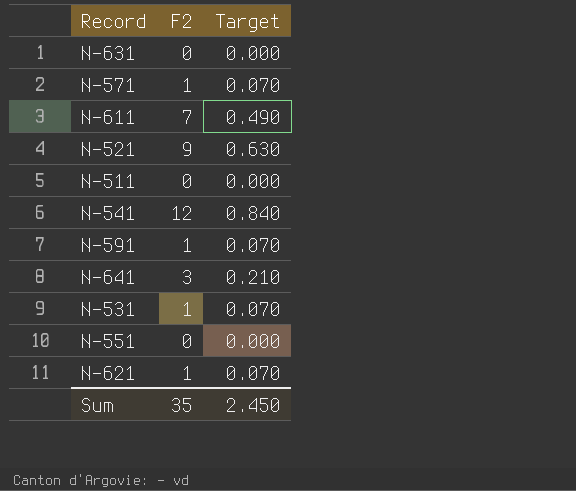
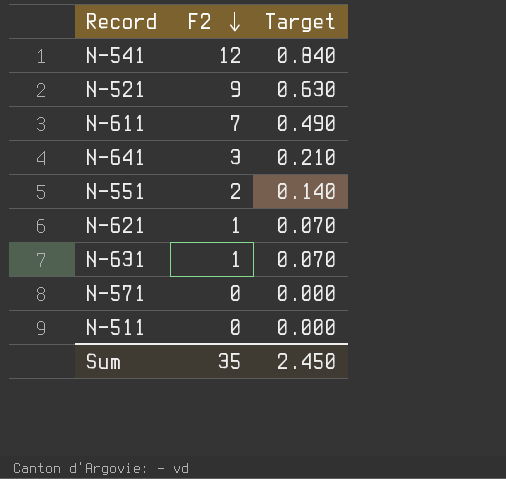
row order: none -> F2 descending
row N-591: 1 | 0.070 -> none
row N-531: 1 | 0.070 -> none
N-551 | F2: 0 -> 2
N-551 | Target: 0.000 -> 0.140
N-631 | F2: 0 -> 1
N-631 | Target: 0.000 -> 0.070
N-571 | F2: 1 -> 0
N-571 | Target: 0.070 -> 0.000

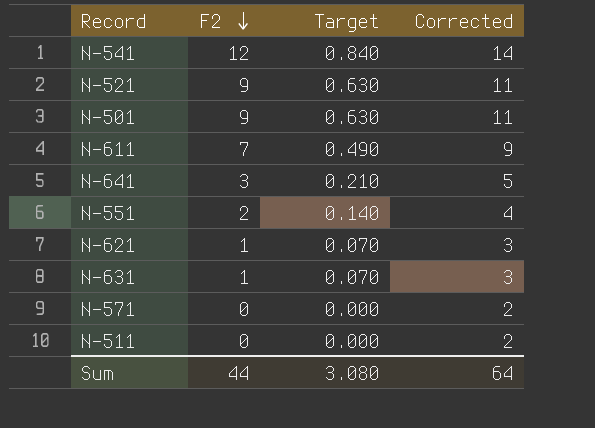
column Corrected | formula: none -> [F2] + 2
row N-501: none -> 9 | 0.630 | 11
Sum | F2: 35 -> 44
Sum | Target: 2.450 -> 3.080

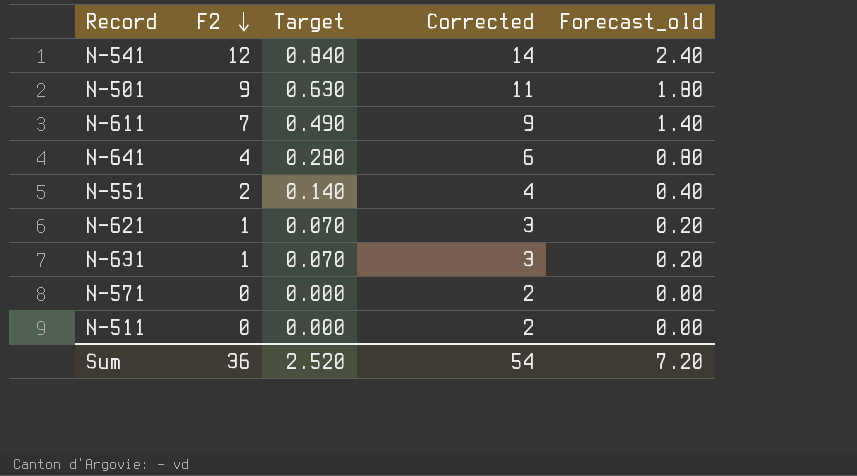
column Forecast_old | formula: none -> [F2] * 0.2
row N-521: 9 | 0.630 | 11 -> none
N-641 | F2: 3 -> 4
N-641 | Target: 0.210 -> 0.280
N-641 | Corrected: 5 -> 6
Sum | F2: 44 -> 36
Sum | Target: 3.080 -> 2.520
Sum | Corrected: 64 -> 54

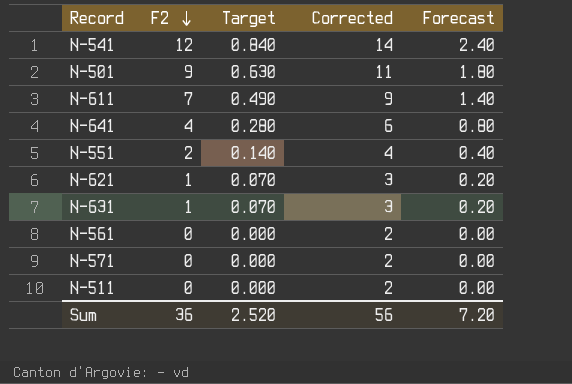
column name: Forecast_old -> Forecast
row N-561: none -> 0 | 0.000 | 2 | 0.00
Sum | Corrected: 54 -> 56

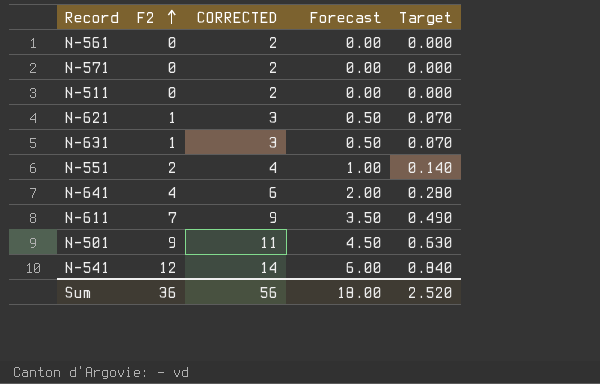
row order: F2 descending -> F2 ascending
column name: Corrected -> CORRECTED
column Forecast | formula: [F2] * 0.2 -> [F2] * 0.5
column Target | position: 3 -> 5
Sum | Forecast: 7.20 -> 18.00

